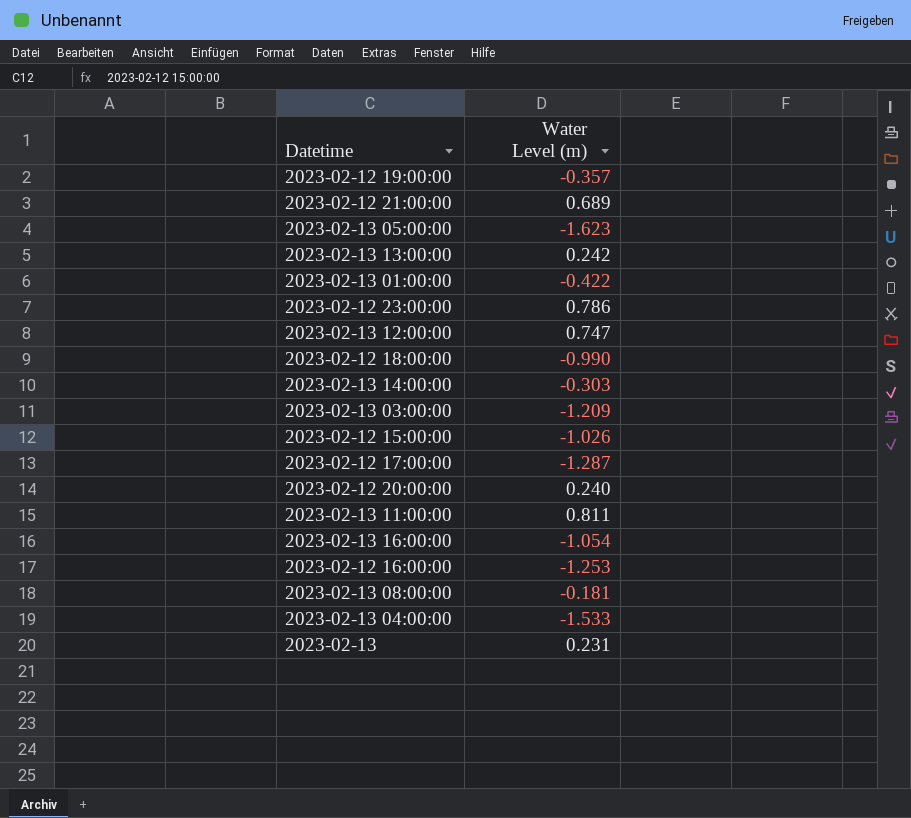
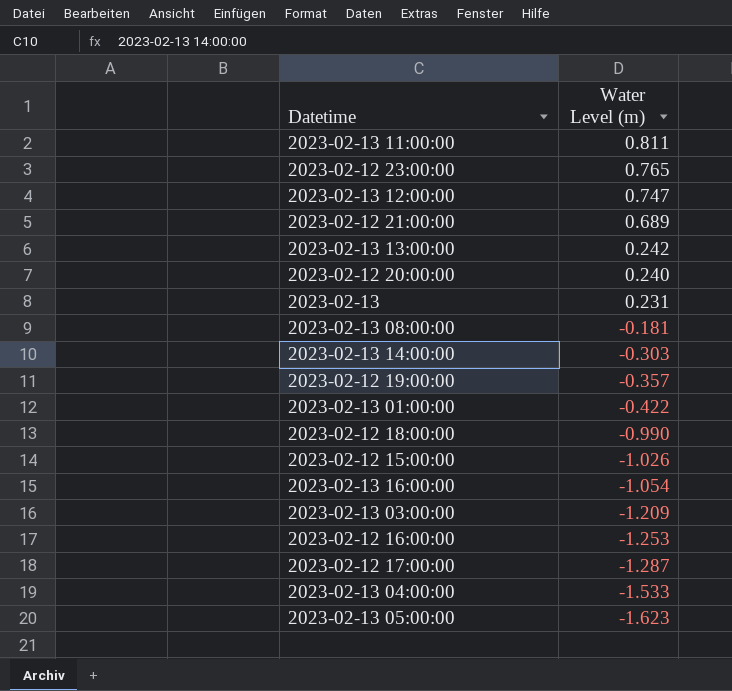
row order: none -> Water Level (m) descending
2023-02-12 23:00:00 | Water Level (m): 0.786 -> 0.765

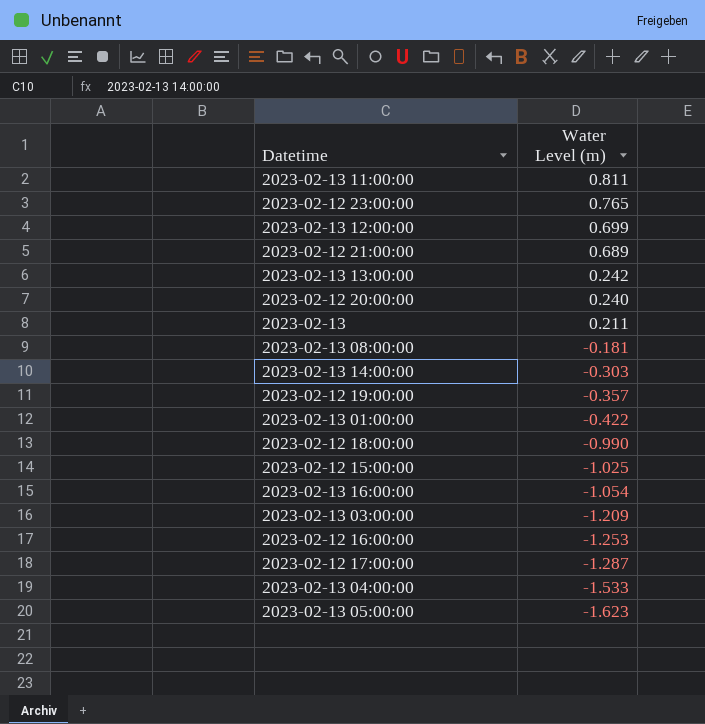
2023-02-13 12:00:00 | Water Level (m): 0.747 -> 0.699
2023-02-13 | Water Level (m): 0.231 -> 0.211
2023-02-12 15:00:00 | Water Level (m): -1.026 -> -1.025

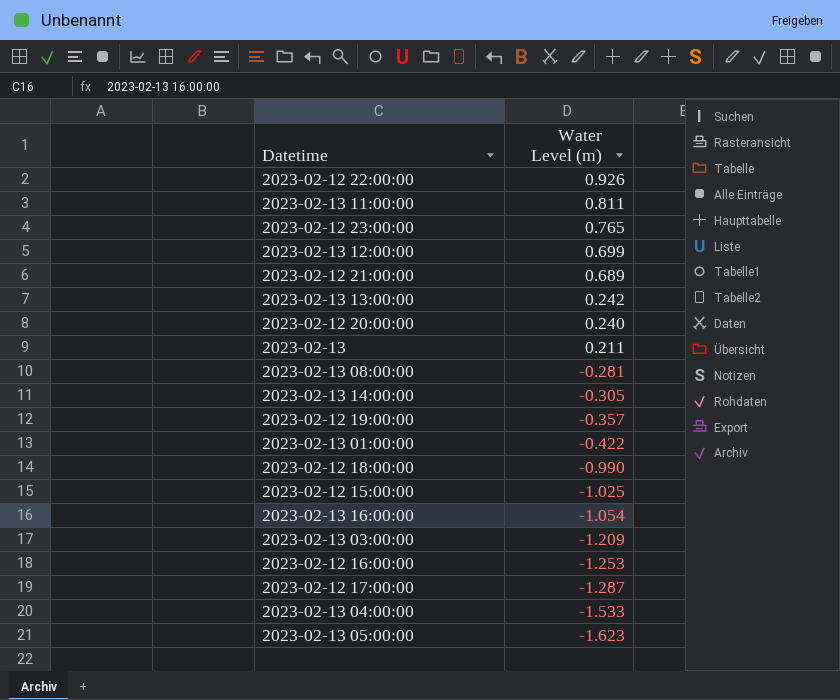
row 2023-02-12 22:00:00: none -> 0.926
2023-02-13 08:00:00 | Water Level (m): -0.181 -> -0.281
2023-02-13 14:00:00 | Water Level (m): -0.303 -> -0.305

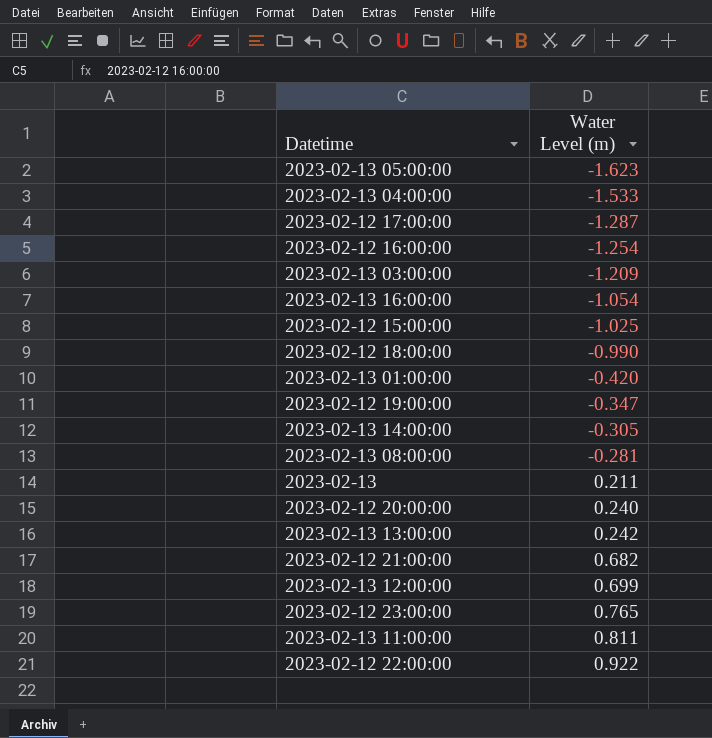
row order: Water Level (m) descending -> Water Level (m) ascending
2023-02-12 16:00:00 | Water Level (m): -1.253 -> -1.254
2023-02-13 01:00:00 | Water Level (m): -0.422 -> -0.420
2023-02-12 19:00:00 | Water Level (m): -0.357 -> -0.347
2023-02-12 21:00:00 | Water Level (m): 0.689 -> 0.682
2023-02-12 22:00:00 | Water Level (m): 0.926 -> 0.922

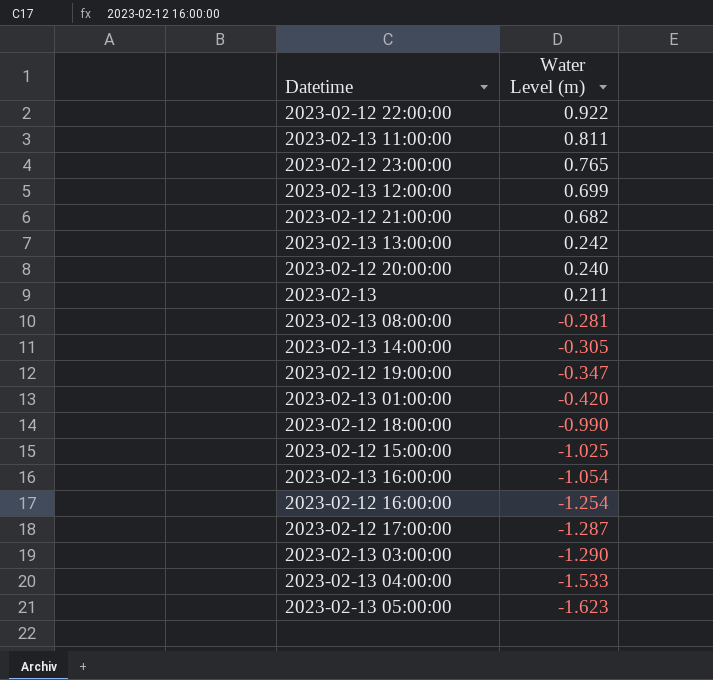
row order: Water Level (m) ascending -> Water Level (m) descending
2023-02-13 03:00:00 | Water Level (m): -1.209 -> -1.290

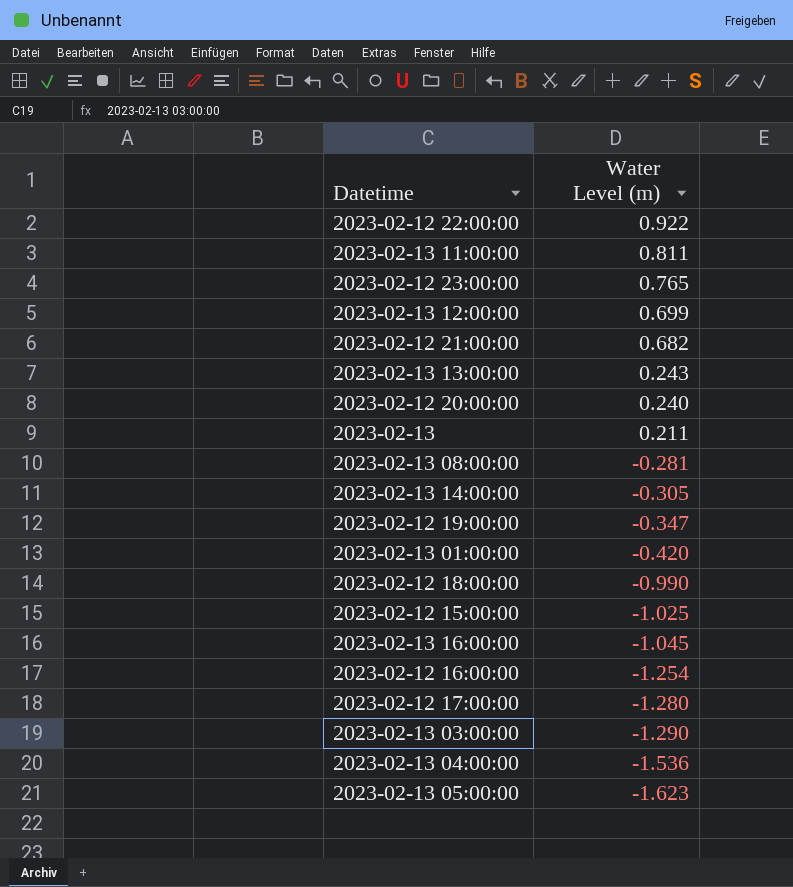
2023-02-13 13:00:00 | Water Level (m): 0.242 -> 0.243
2023-02-13 16:00:00 | Water Level (m): -1.054 -> -1.045
2023-02-12 17:00:00 | Water Level (m): -1.287 -> -1.280
2023-02-13 04:00:00 | Water Level (m): -1.533 -> -1.536

